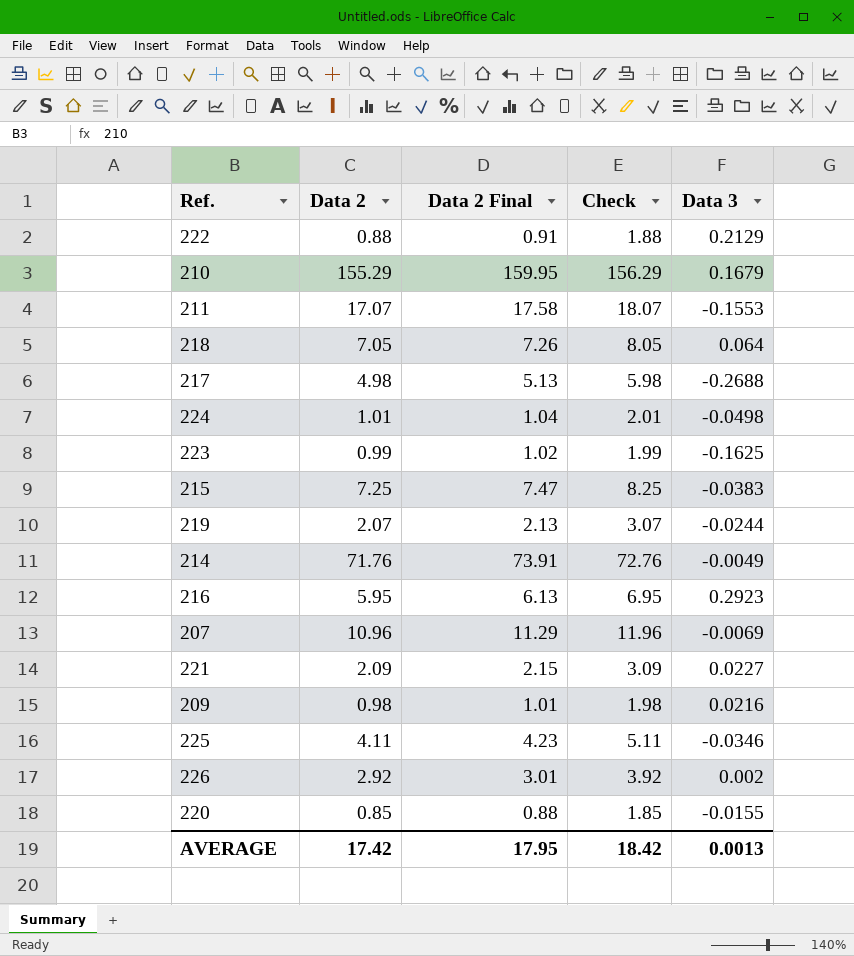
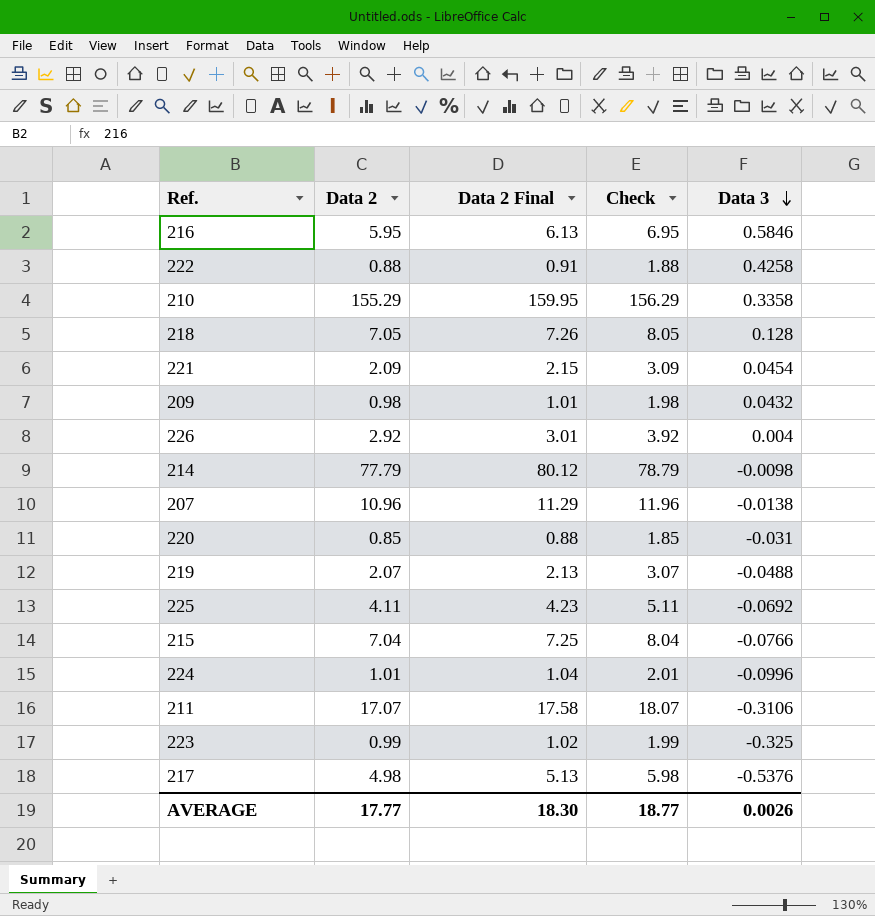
row order: none -> Data 3 descending
216 | Data 3: 0.2923 -> 0.5846
222 | Data 3: 0.2129 -> 0.4258
210 | Data 3: 0.1679 -> 0.3358
218 | Data 3: 0.064 -> 0.128
221 | Data 3: 0.0227 -> 0.0454
209 | Data 3: 0.0216 -> 0.0432
226 | Data 3: 0.002 -> 0.004
214 | Data 2: 71.76 -> 77.79
214 | Data 2 Final: 73.91 -> 80.12
214 | Check: 72.76 -> 78.79
214 | Data 3: -0.0049 -> -0.0098
207 | Data 3: -0.0069 -> -0.0138
220 | Data 3: -0.0155 -> -0.031
219 | Data 3: -0.0244 -> -0.0488
225 | Data 3: -0.0346 -> -0.0692
215 | Data 2: 7.25 -> 7.04
215 | Data 2 Final: 7.47 -> 7.25
215 | Check: 8.25 -> 8.04
215 | Data 3: -0.0383 -> -0.0766
224 | Data 3: -0.0498 -> -0.0996
211 | Data 3: -0.1553 -> -0.3106
223 | Data 3: -0.1625 -> -0.325
217 | Data 3: -0.2688 -> -0.5376
AVERAGE | Data 2: 17.42 -> 17.77
AVERAGE | Data 2 Final: 17.95 -> 18.30
AVERAGE | Check: 18.42 -> 18.77
AVERAGE | Data 3: 0.0013 -> 0.0026

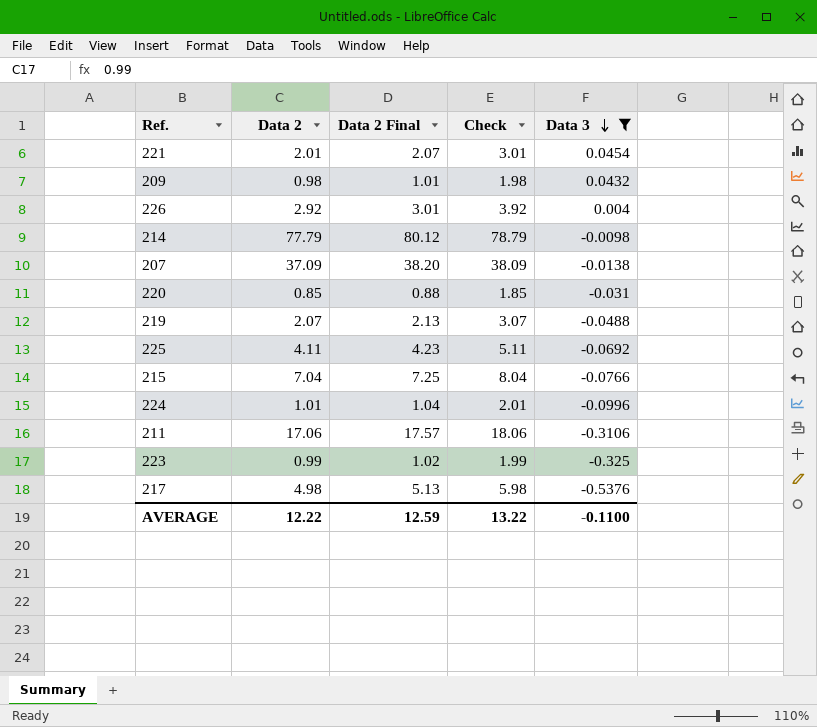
filter: none -> Data 3 <= 0.0454
221 | Data 2: 2.09 -> 2.01
221 | Data 2 Final: 2.15 -> 2.07
221 | Check: 3.09 -> 3.01
207 | Data 2: 10.96 -> 37.09
207 | Data 2 Final: 11.29 -> 38.20
207 | Check: 11.96 -> 38.09
211 | Data 2: 17.07 -> 17.06
211 | Data 2 Final: 17.58 -> 17.57
211 | Check: 18.07 -> 18.06
AVERAGE | Data 2: 17.77 -> 12.22
AVERAGE | Data 2 Final: 18.30 -> 12.59
AVERAGE | Check: 18.77 -> 13.22
AVERAGE | Data 3: 0.0026 -> -0.1100

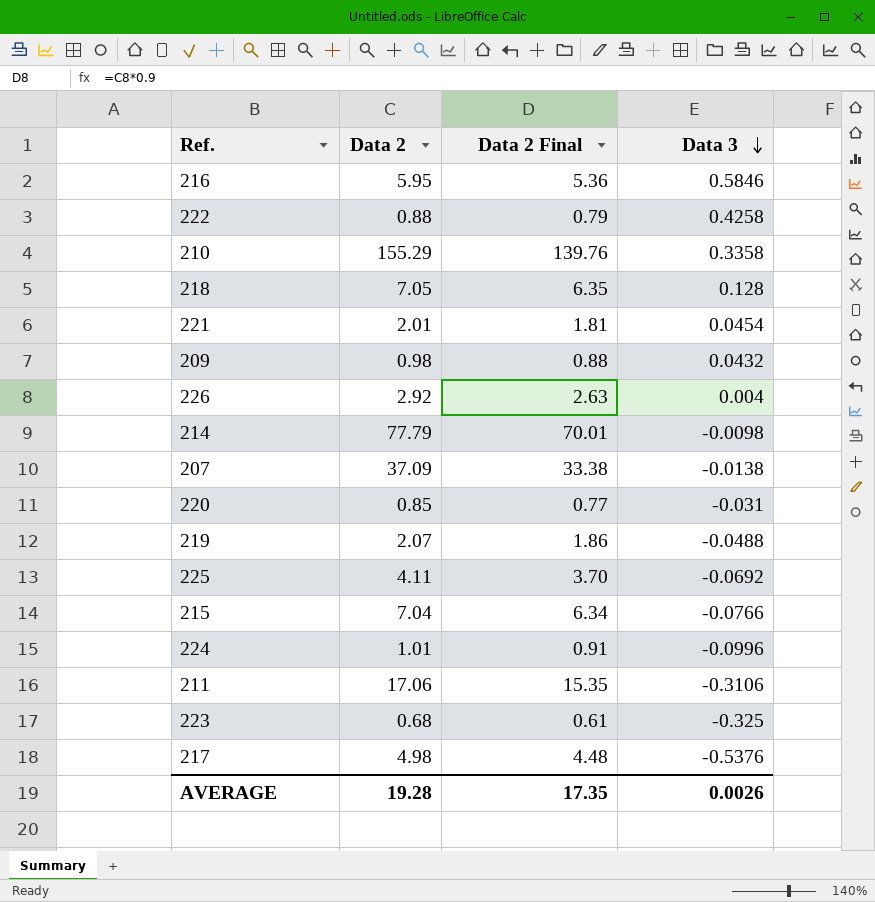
filter: Data 3 <= 0.0454 -> none
column Check | formula: [Data 2] + 1 -> none
column Data 2 Final | formula: [Data 2] * 1.03 -> [Data 2] * 0.9
223 | Data 2: 0.99 -> 0.68
AVERAGE | Data 2: 12.22 -> 19.28
AVERAGE | Data 2 Final: 12.59 -> 17.35
AVERAGE | Data 3: -0.1100 -> 0.0026

